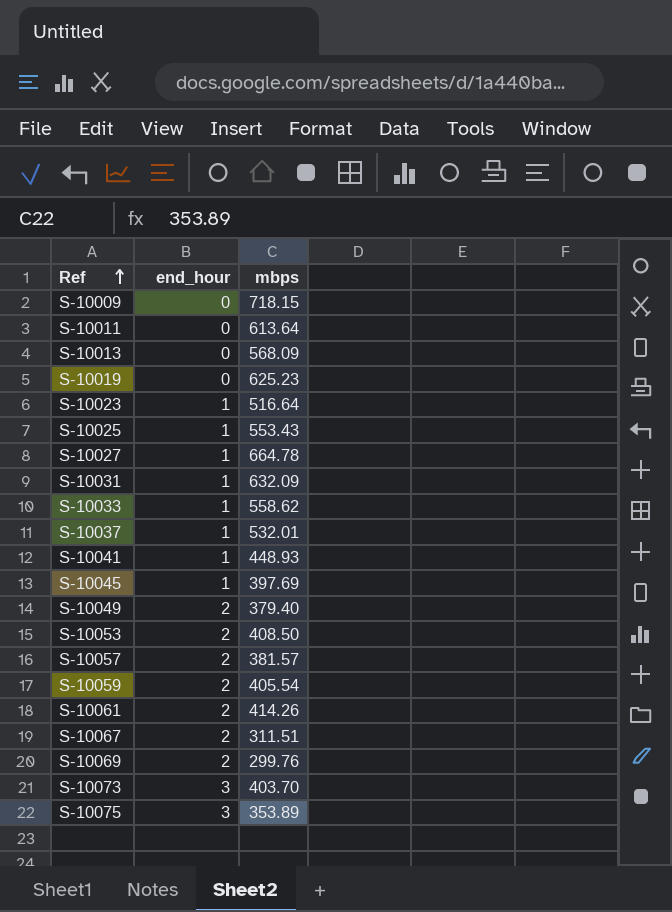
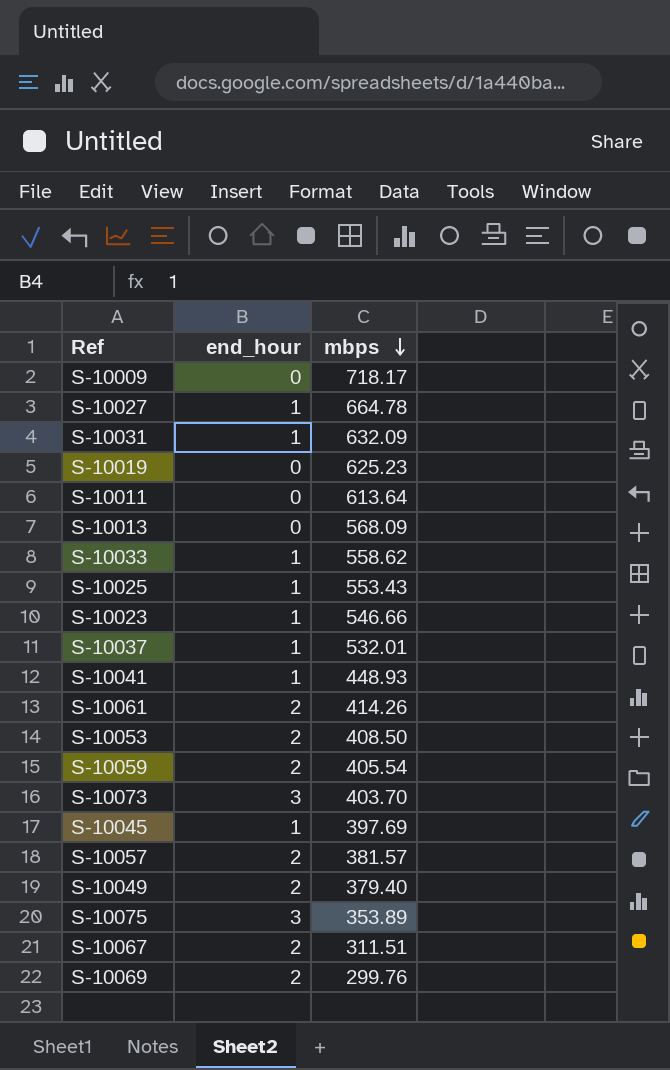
row order: Ref ascending -> mbps descending
S-10009 | mbps: 718.15 -> 718.17
S-10023 | mbps: 516.64 -> 546.66

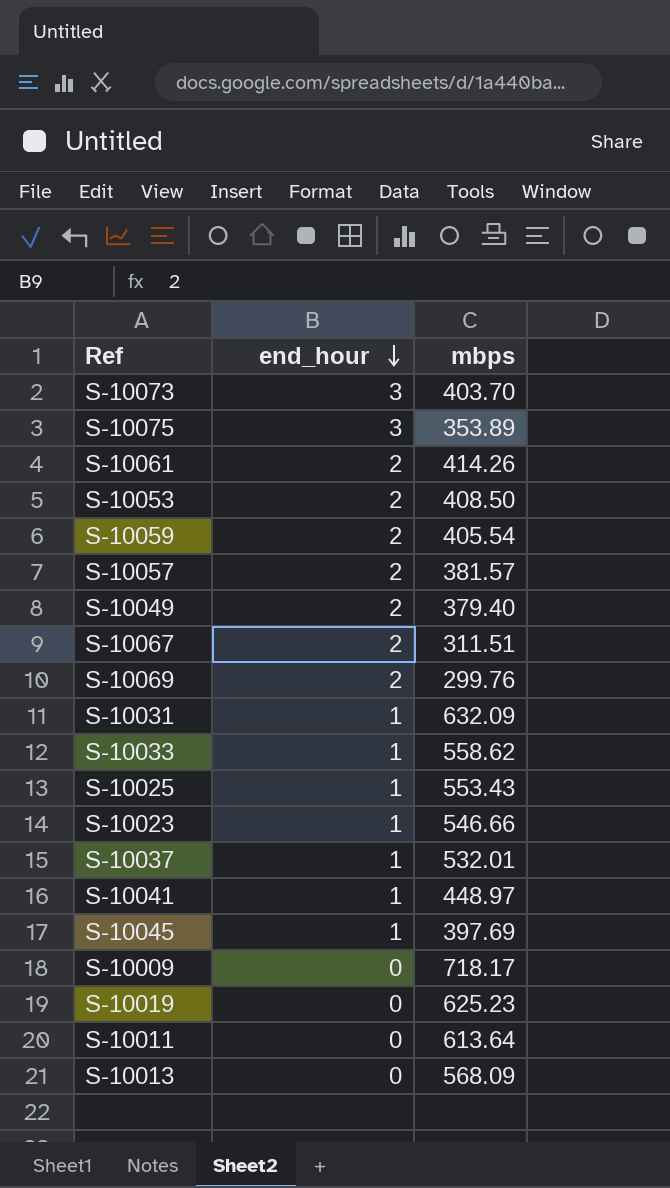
row order: mbps descending -> end_hour descending
row S-10027: 1 | 664.78 -> none
S-10041 | mbps: 448.93 -> 448.97

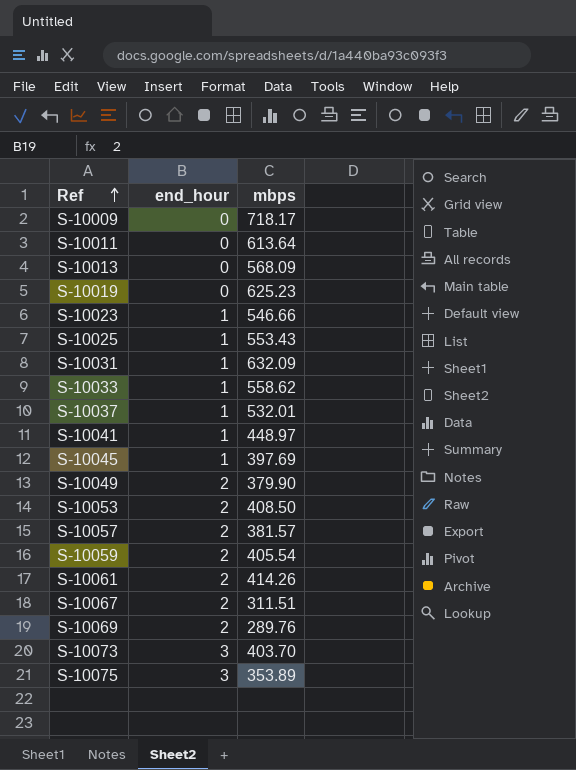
row order: end_hour descending -> Ref ascending
S-10049 | mbps: 379.40 -> 379.90
S-10069 | mbps: 299.76 -> 289.76

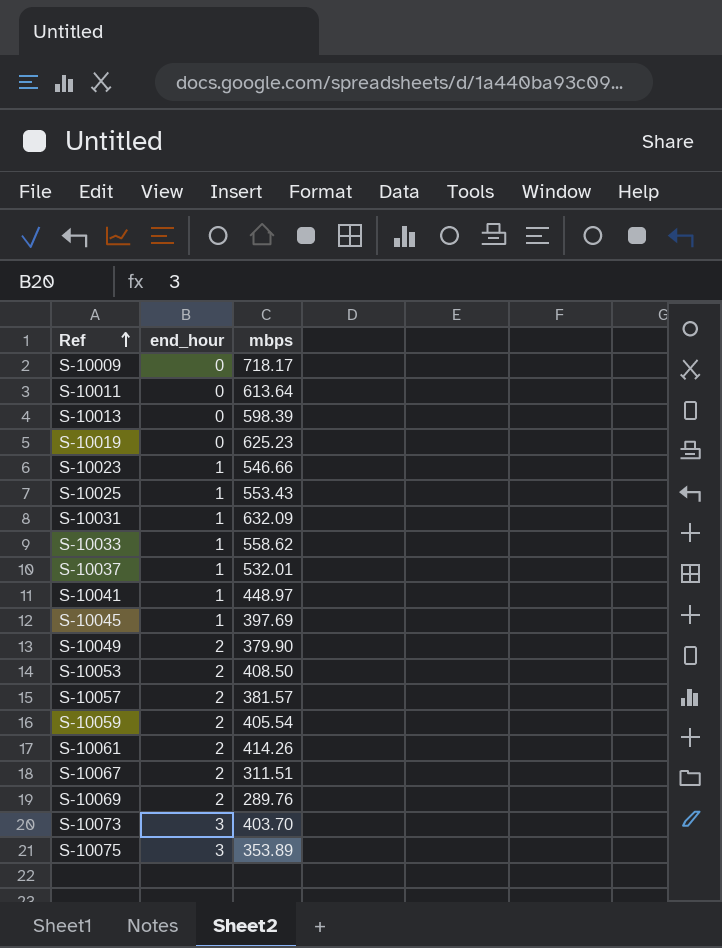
S-10013 | mbps: 568.09 -> 598.39

